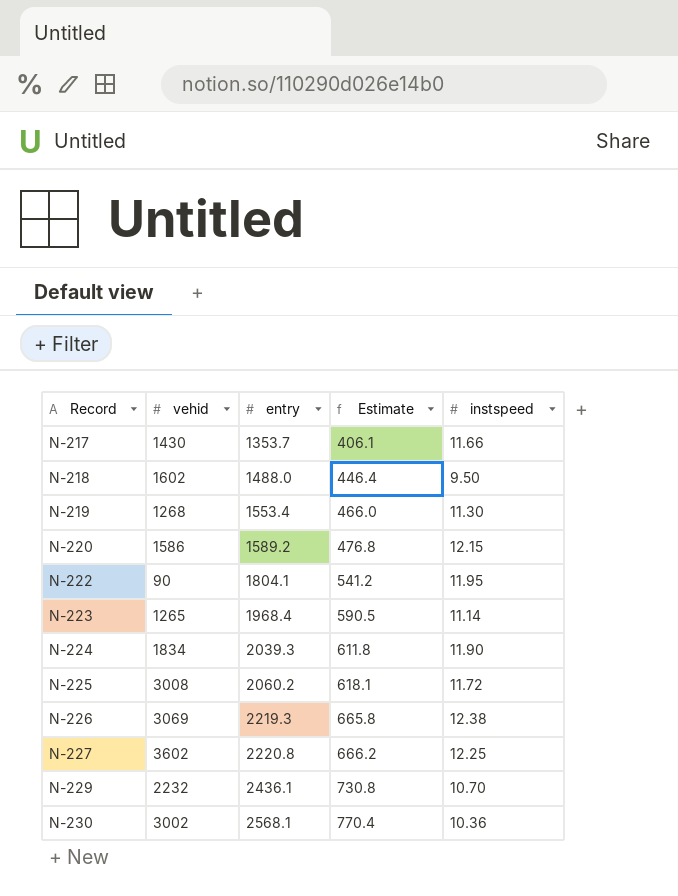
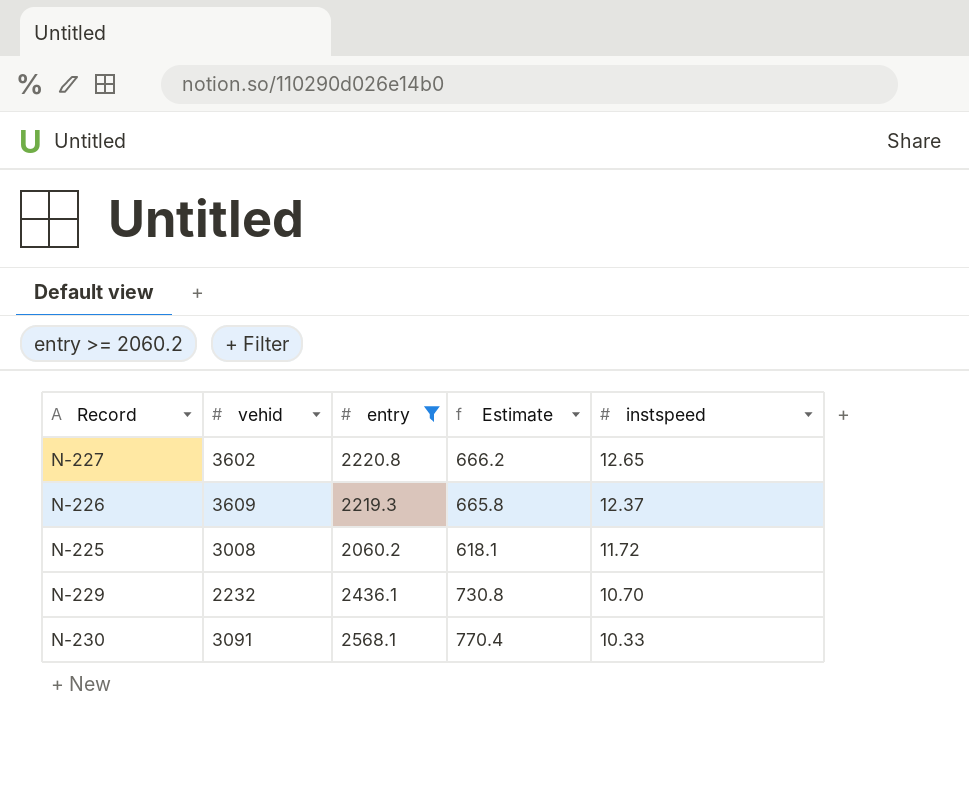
filter: none -> entry >= 2060.2
row order: Record ascending -> instspeed descending
N-227 | instspeed: 12.25 -> 12.65
N-226 | vehid: 3069 -> 3609
N-226 | instspeed: 12.38 -> 12.37
N-230 | vehid: 3002 -> 3091
N-230 | instspeed: 10.36 -> 10.33

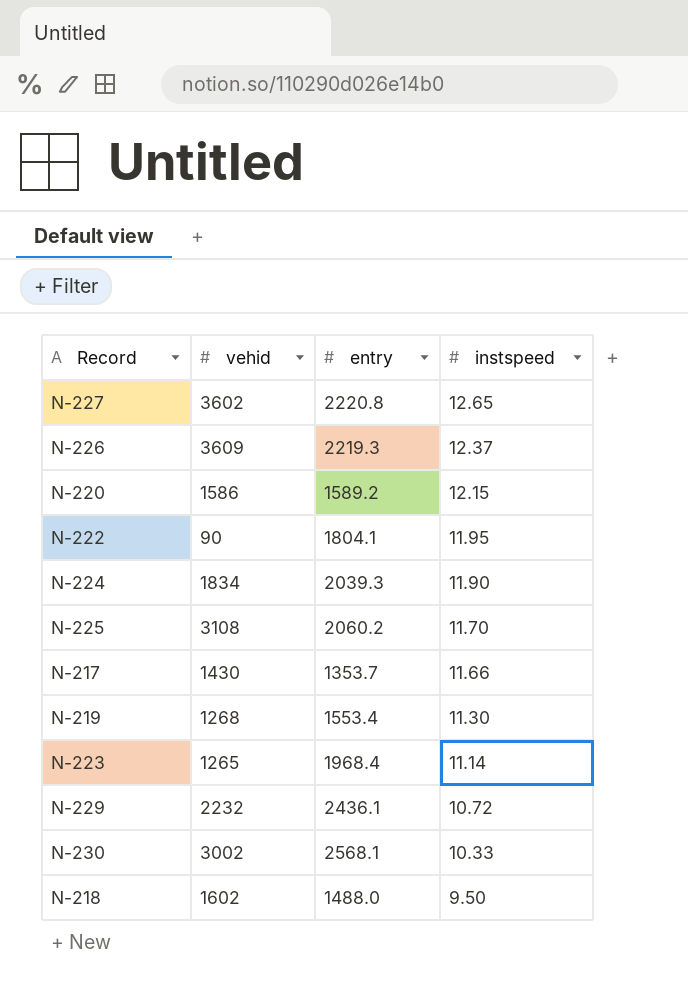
filter: entry >= 2060.2 -> none
column Estimate | formula: [entry] * 0.3 -> none
N-225 | vehid: 3008 -> 3108
N-225 | instspeed: 11.72 -> 11.70
N-229 | instspeed: 10.70 -> 10.72
N-230 | vehid: 3091 -> 3002

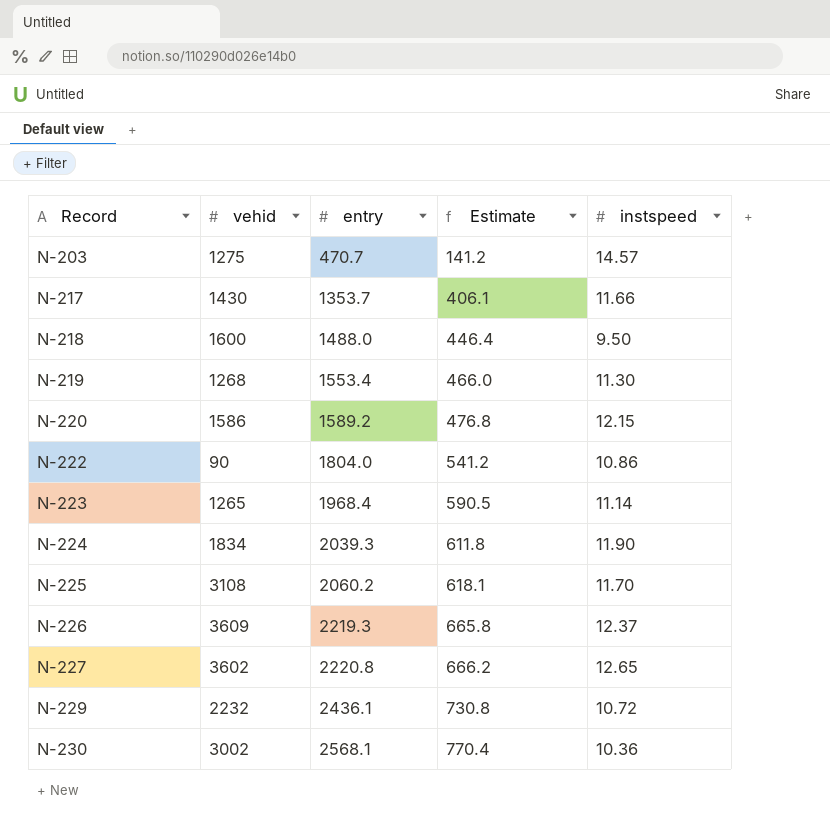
row order: instspeed descending -> Record ascending
column Estimate | formula: none -> [entry] * 0.3
row N-203: none -> 1275 | 470.7 | 141.2 | 14.57
N-218 | vehid: 1602 -> 1600
N-222 | entry: 1804.1 -> 1804.0
N-222 | instspeed: 11.95 -> 10.86
N-230 | instspeed: 10.33 -> 10.36

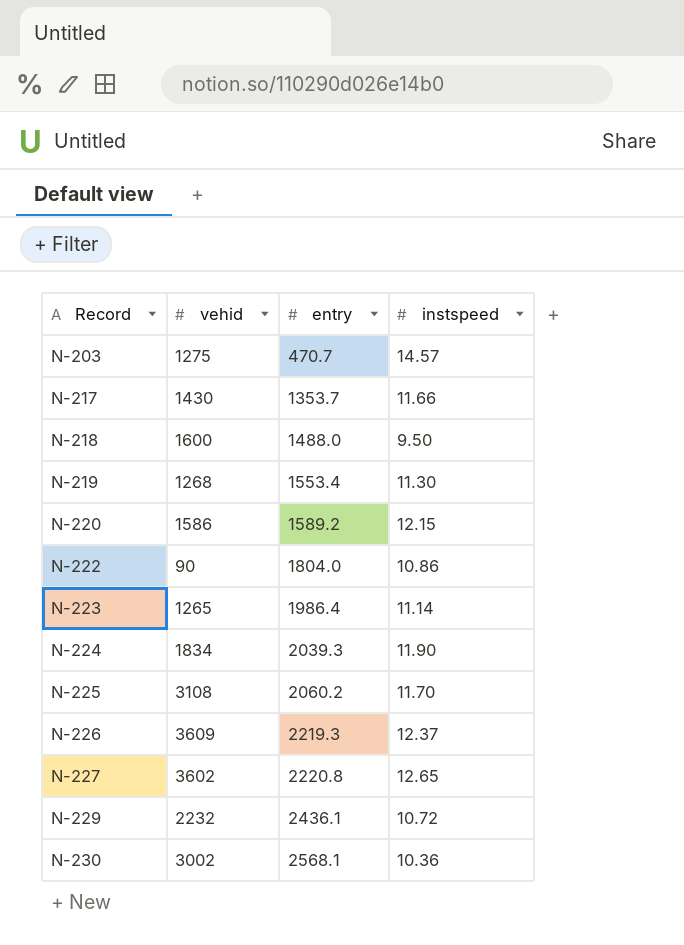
column Estimate | formula: [entry] * 0.3 -> none
N-223 | entry: 1968.4 -> 1986.4

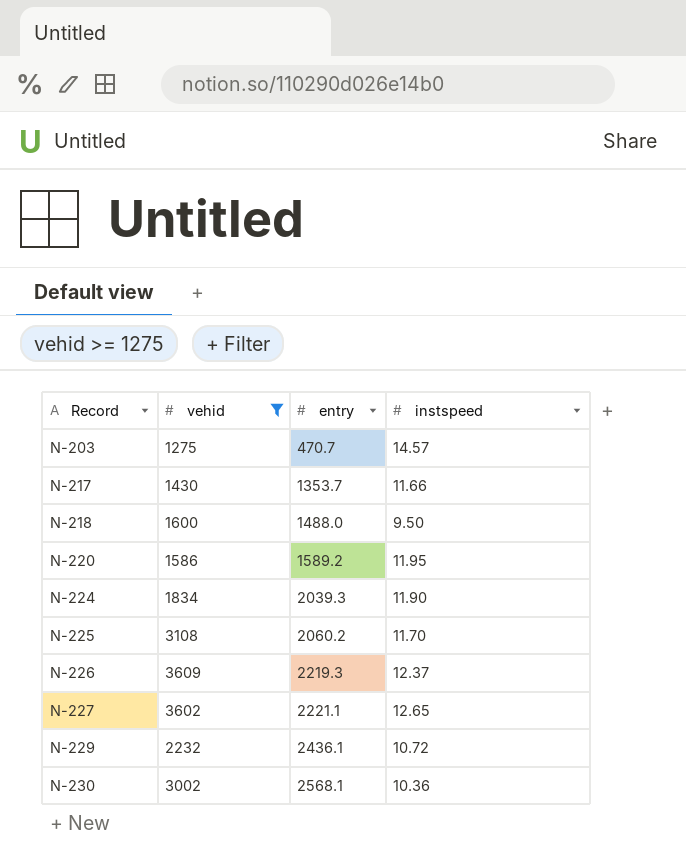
filter: none -> vehid >= 1275
N-220 | instspeed: 12.15 -> 11.95
N-227 | entry: 2220.8 -> 2221.1

